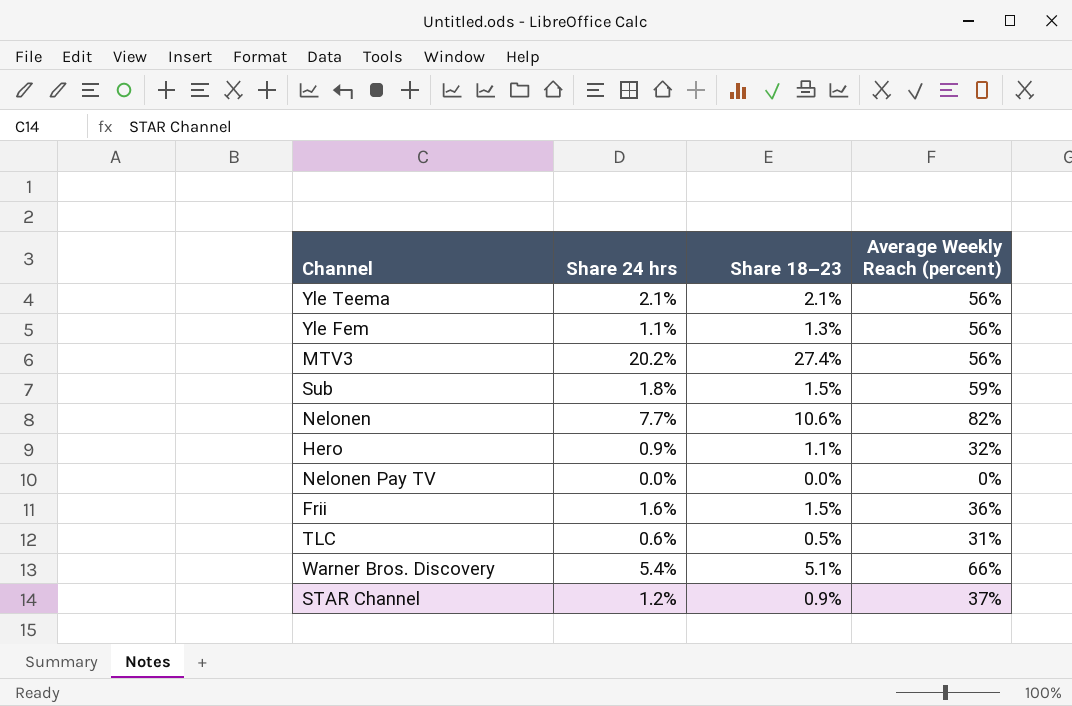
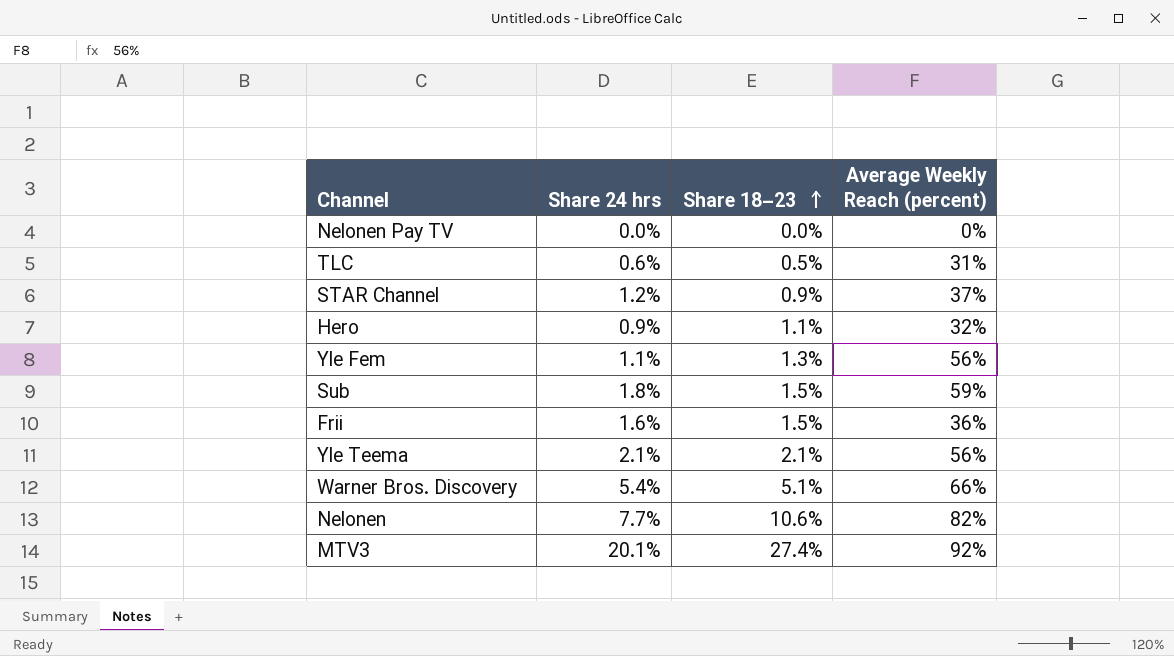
row order: none -> Share 18–23 ascending
MTV3 | Share 24 hrs: 20.2% -> 20.1%
MTV3 | Average Weekly Reach (percent): 56% -> 92%

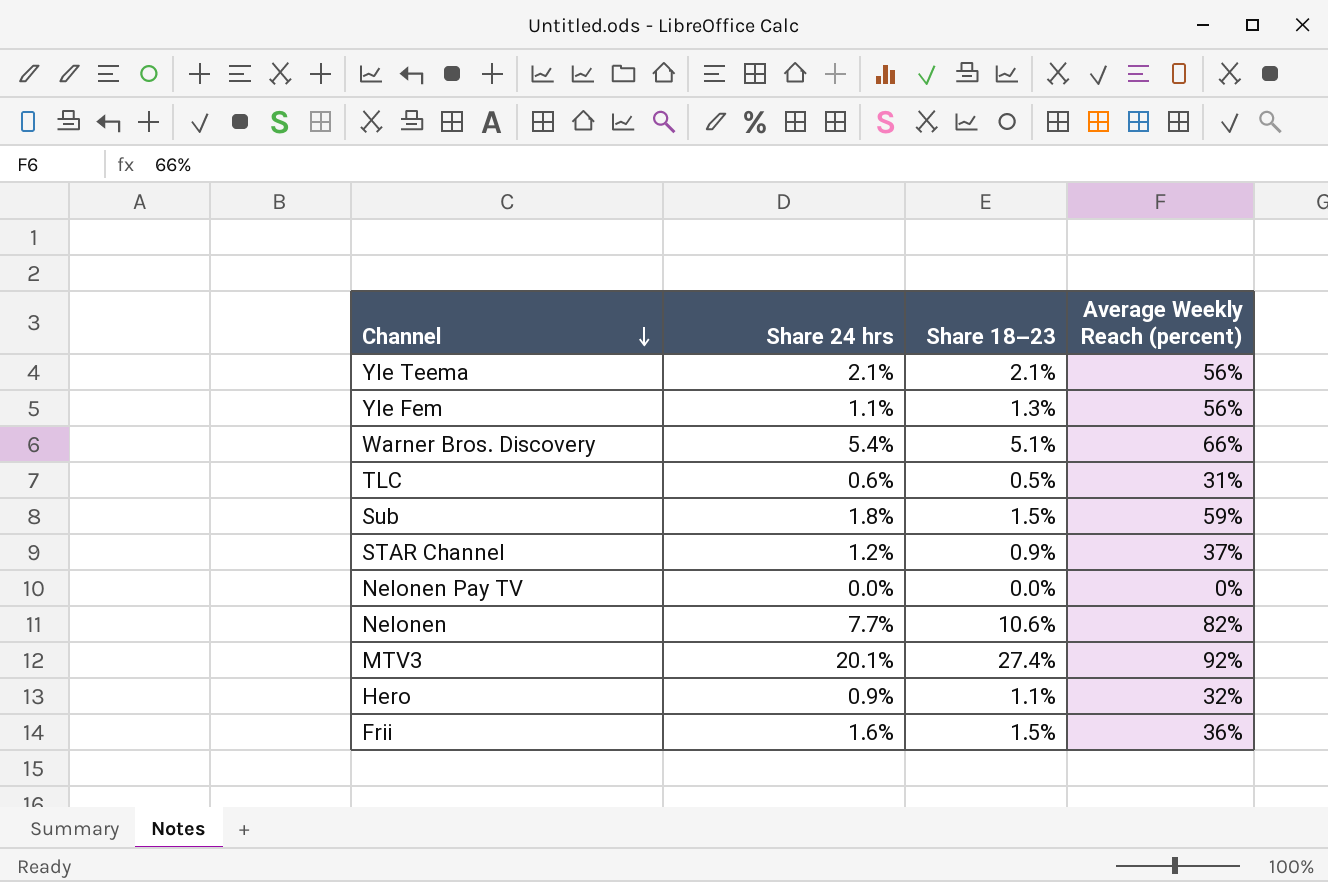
row order: Share 18–23 ascending -> Channel descending

